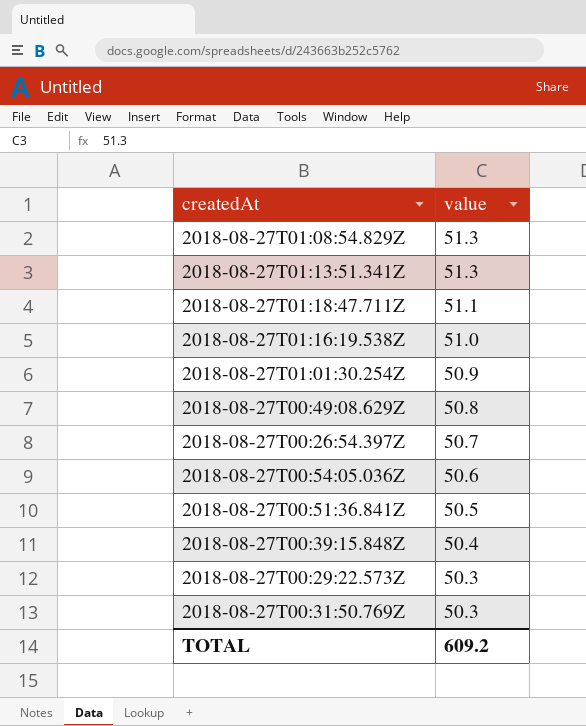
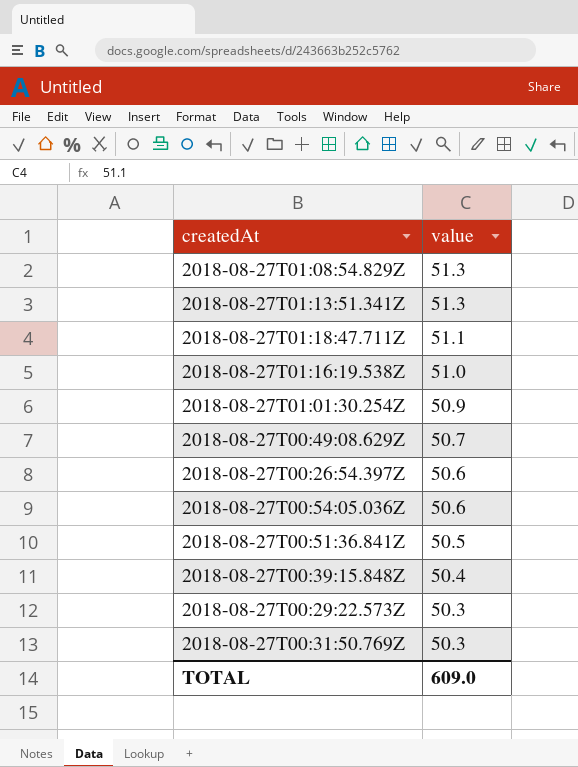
2018-08-27T00:49:08.629Z | value: 50.8 -> 50.7
2018-08-27T00:26:54.397Z | value: 50.7 -> 50.6
TOTAL | value: 609.2 -> 609.0

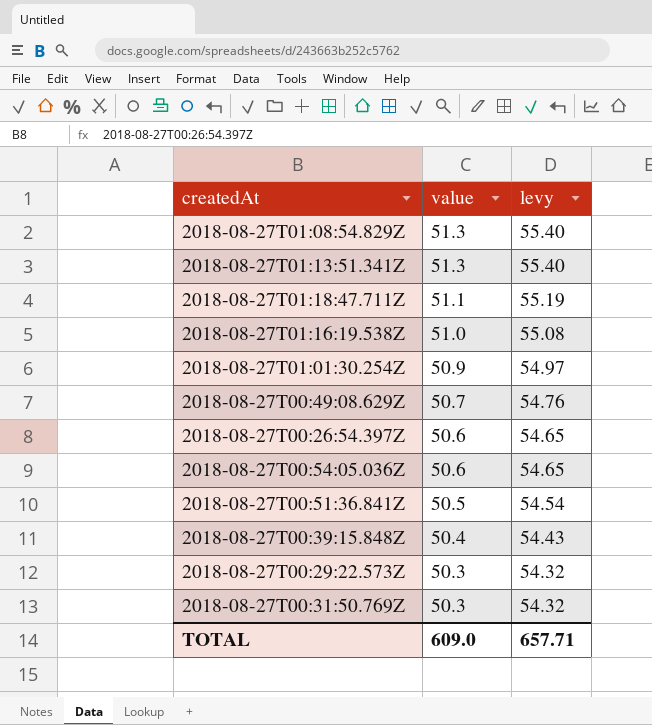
column levy | formula: none -> [value] * 1.08

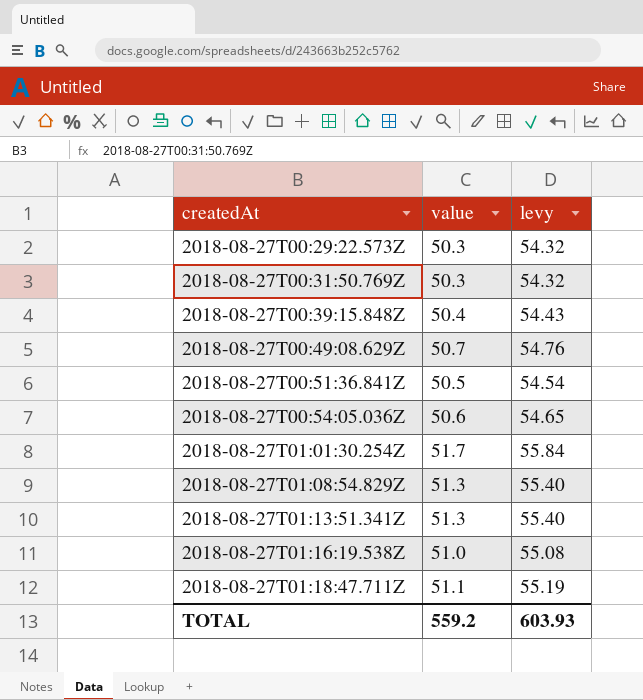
row order: value descending -> createdAt ascending
row 2018-08-27T00:26:54.397Z: 50.6 | 54.65 -> none
2018-08-27T01:01:30.254Z | value: 50.9 -> 51.7
2018-08-27T01:01:30.254Z | levy: 54.97 -> 55.84
TOTAL | value: 609.0 -> 559.2
TOTAL | levy: 657.71 -> 603.93

